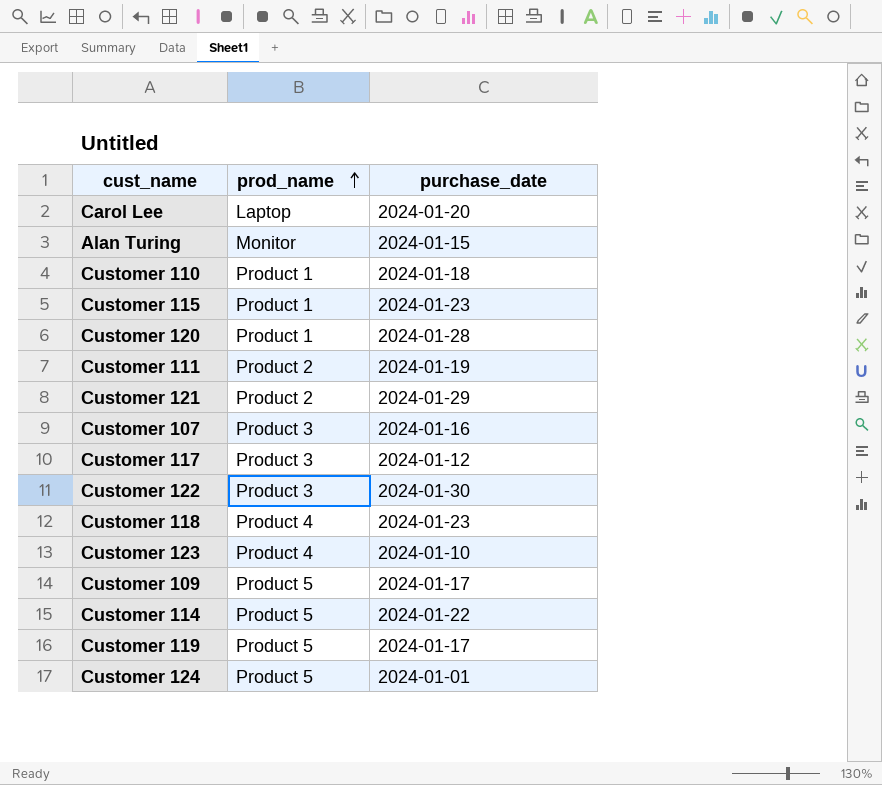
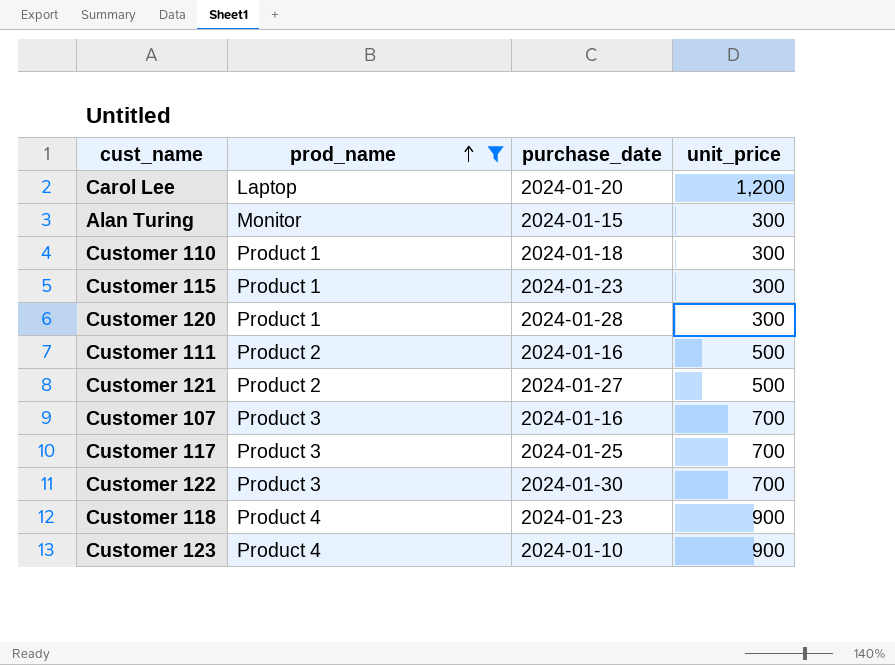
filter: none -> prod_name != Product 5
column unit_price | position: none -> 4
Customer 111 | purchase_date: 2024-01-19 -> 2024-01-16
Customer 121 | purchase_date: 2024-01-29 -> 2024-01-27
Customer 117 | purchase_date: 2024-01-12 -> 2024-01-25

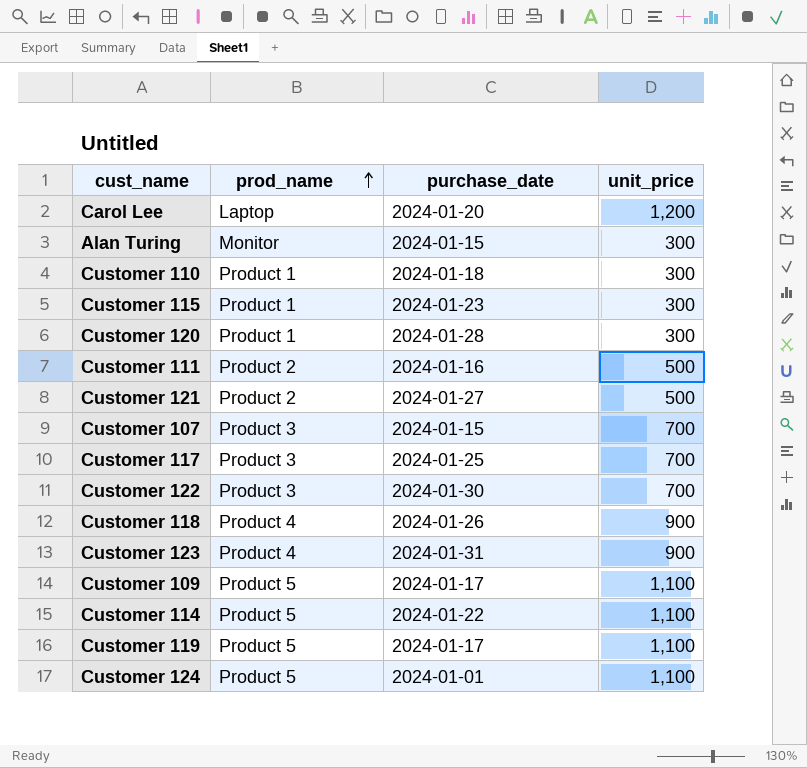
filter: prod_name != Product 5 -> none
Customer 107 | purchase_date: 2024-01-16 -> 2024-01-15
Customer 118 | purchase_date: 2024-01-23 -> 2024-01-26
Customer 123 | purchase_date: 2024-01-10 -> 2024-01-31

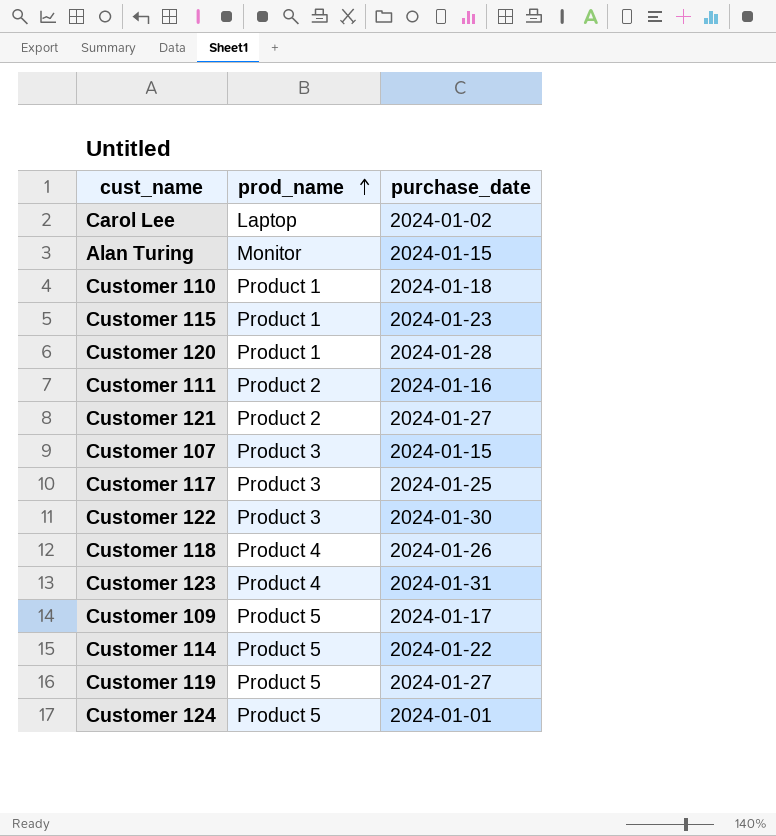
column unit_price | position: 4 -> none
Carol Lee | purchase_date: 2024-01-20 -> 2024-01-02
Customer 119 | purchase_date: 2024-01-17 -> 2024-01-27

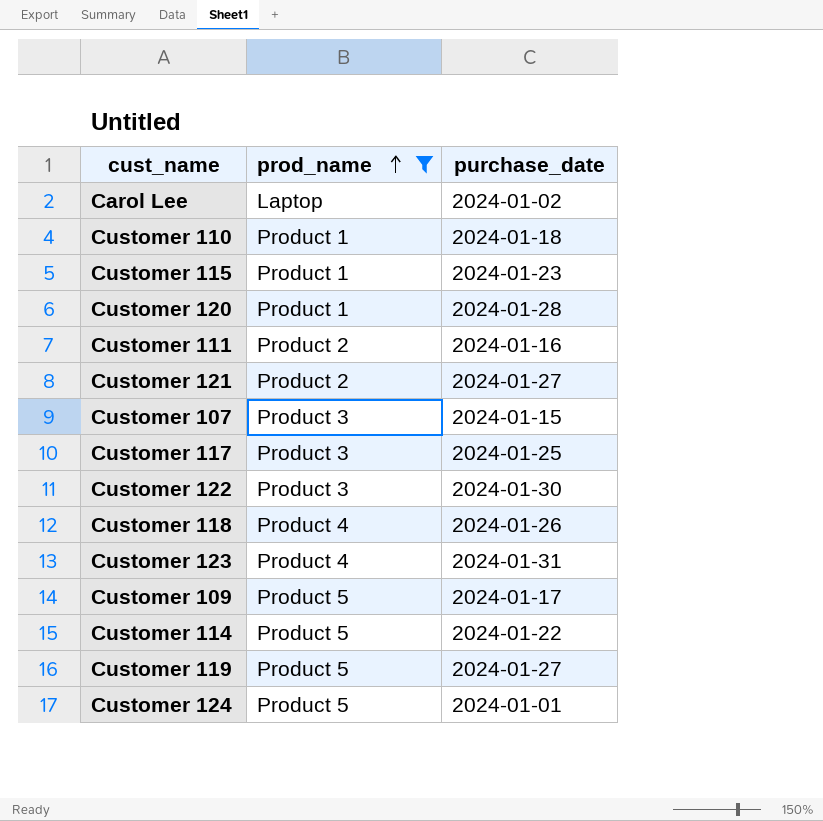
filter: none -> prod_name != Monitor

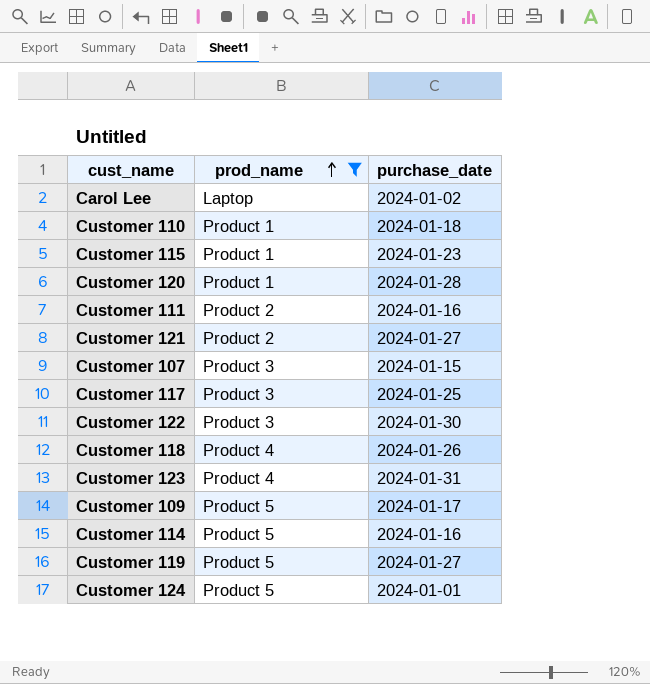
Customer 114 | purchase_date: 2024-01-22 -> 2024-01-16

